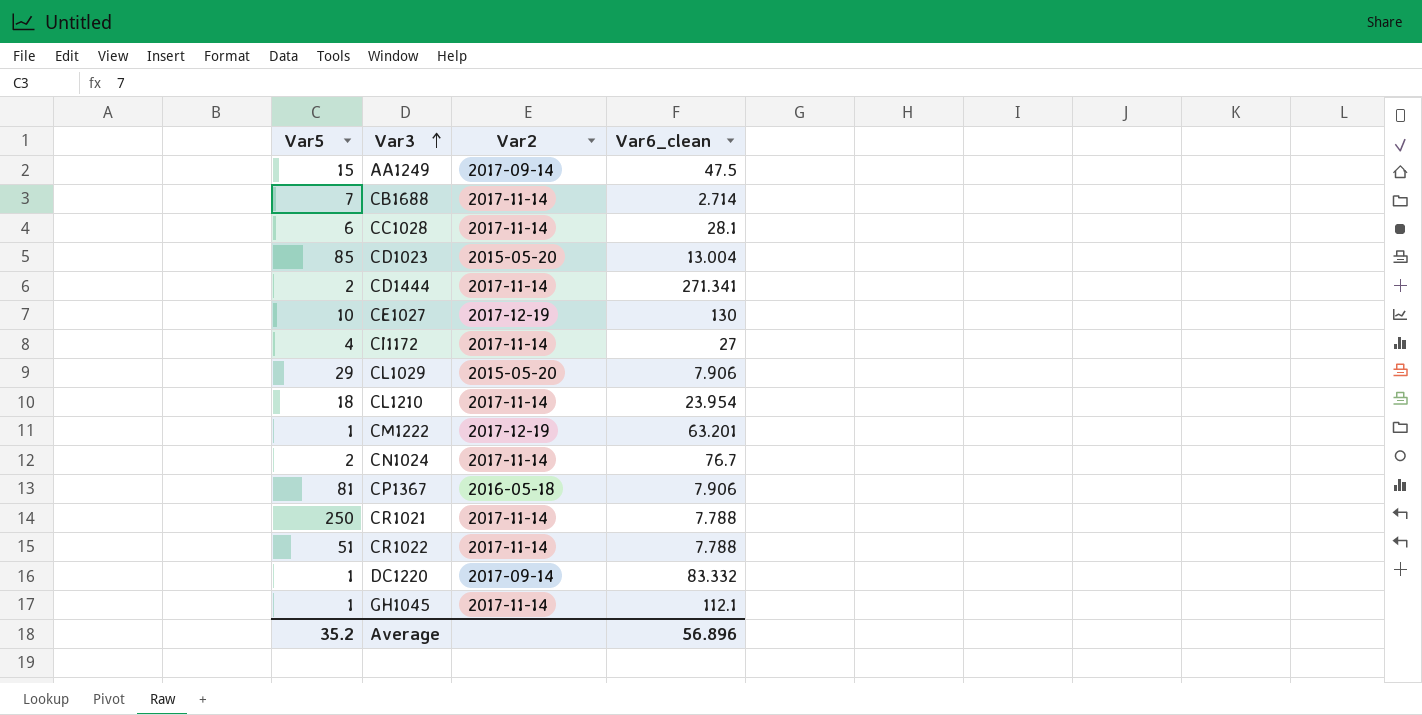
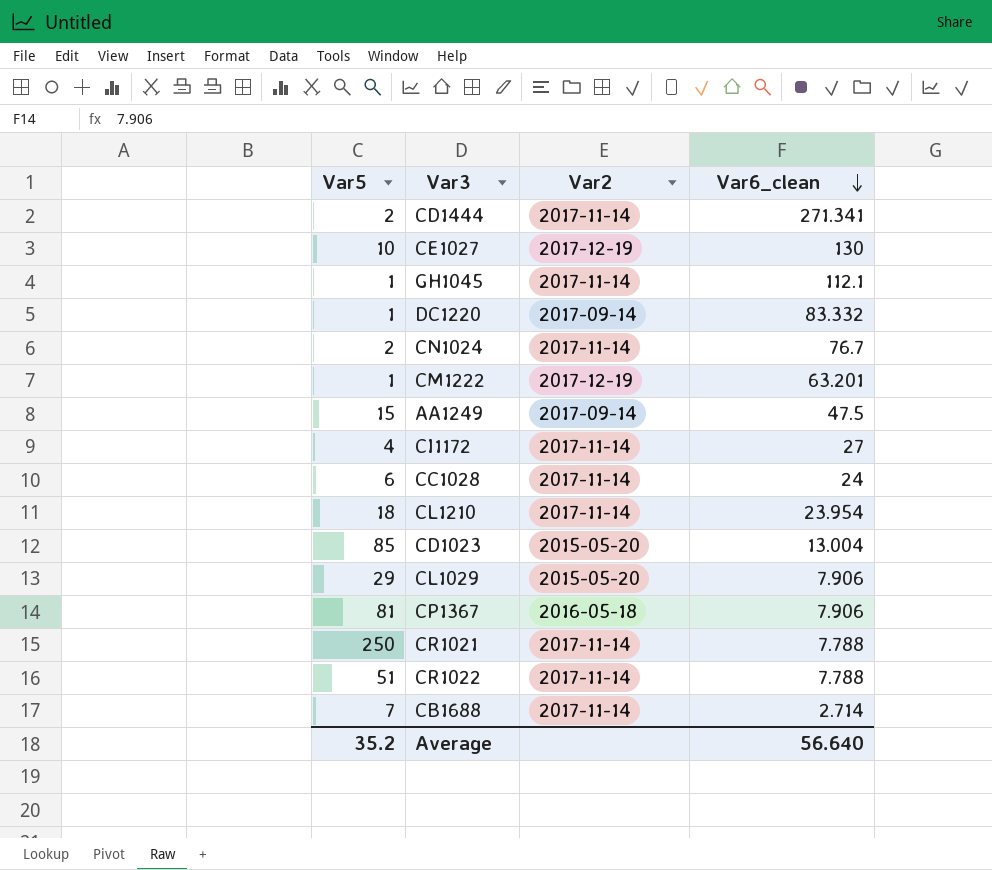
row order: Var3 ascending -> Var6_clean descending
CC1028 | Var6_clean: 28.1 -> 24
Average | Var6_clean: 56.896 -> 56.640

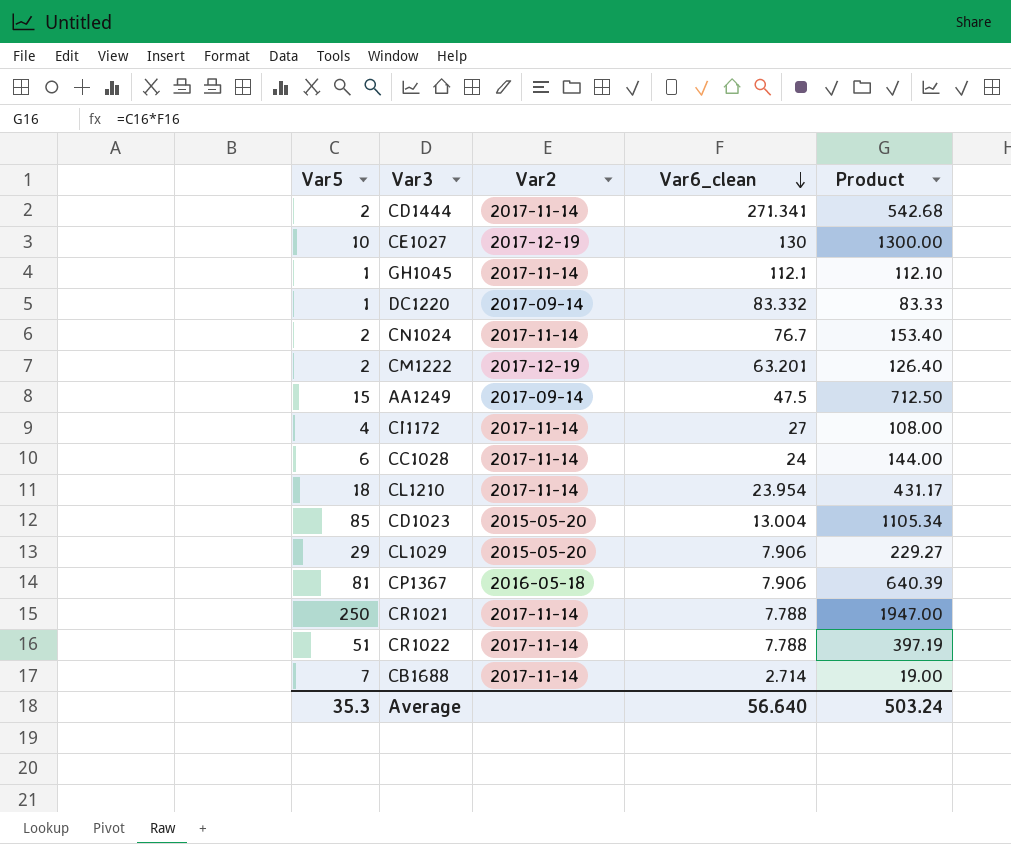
column Product | formula: none -> [Var5] * [Var6_clean]
CM1222 | Var5: 1 -> 2
Average | Var5: 35.2 -> 35.3

